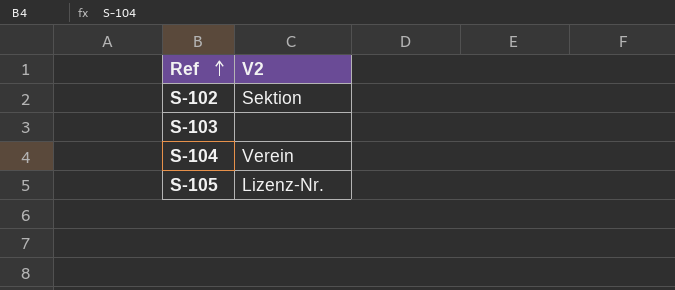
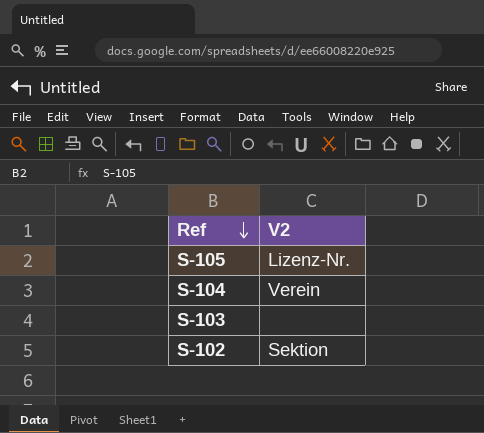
row order: Ref ascending -> Ref descending

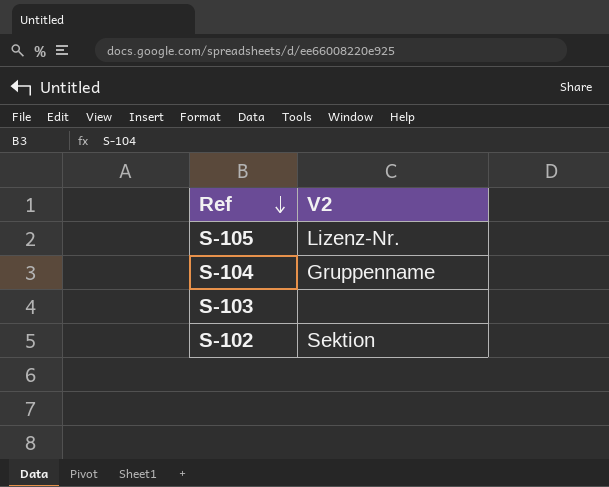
S-104 | V2: Verein -> Gruppenname

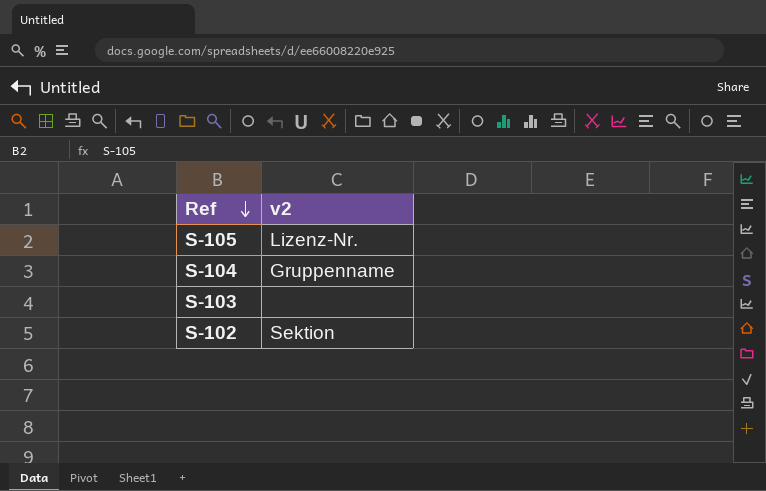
column name: V2 -> v2

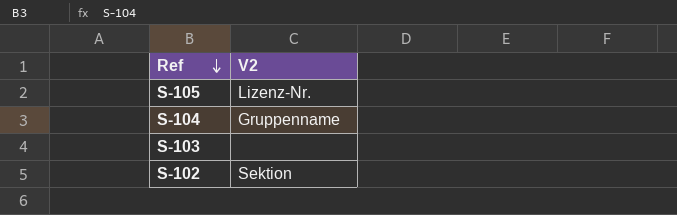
column name: v2 -> V2

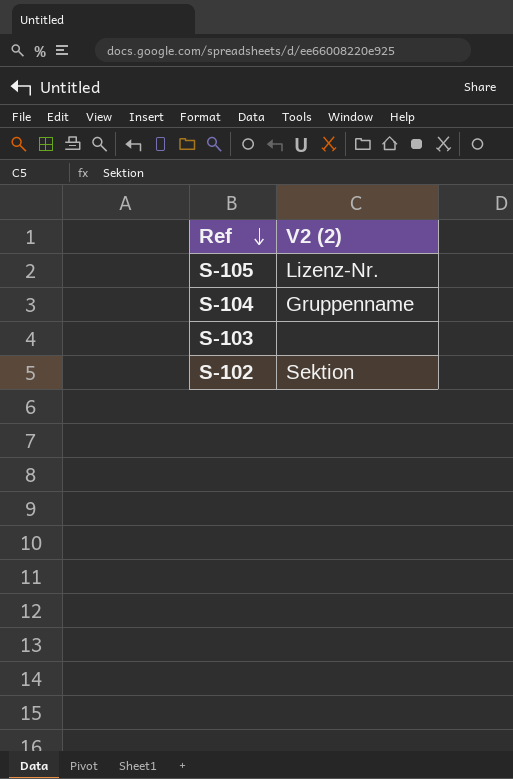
column name: V2 -> V2 (2)

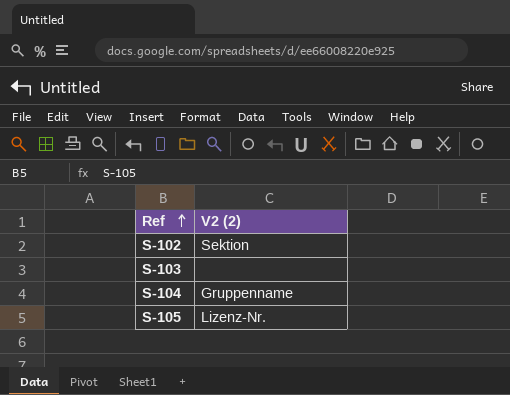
row order: Ref descending -> Ref ascending

